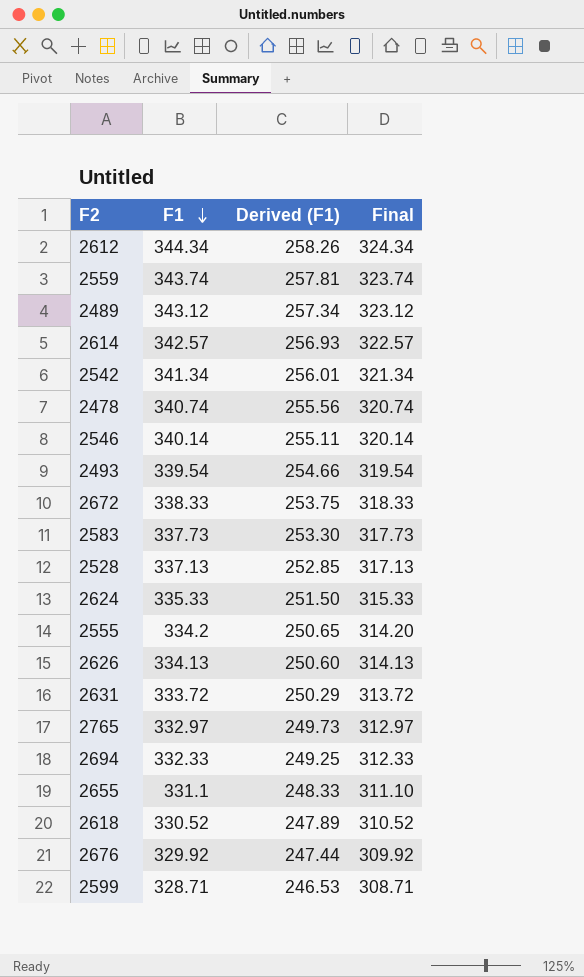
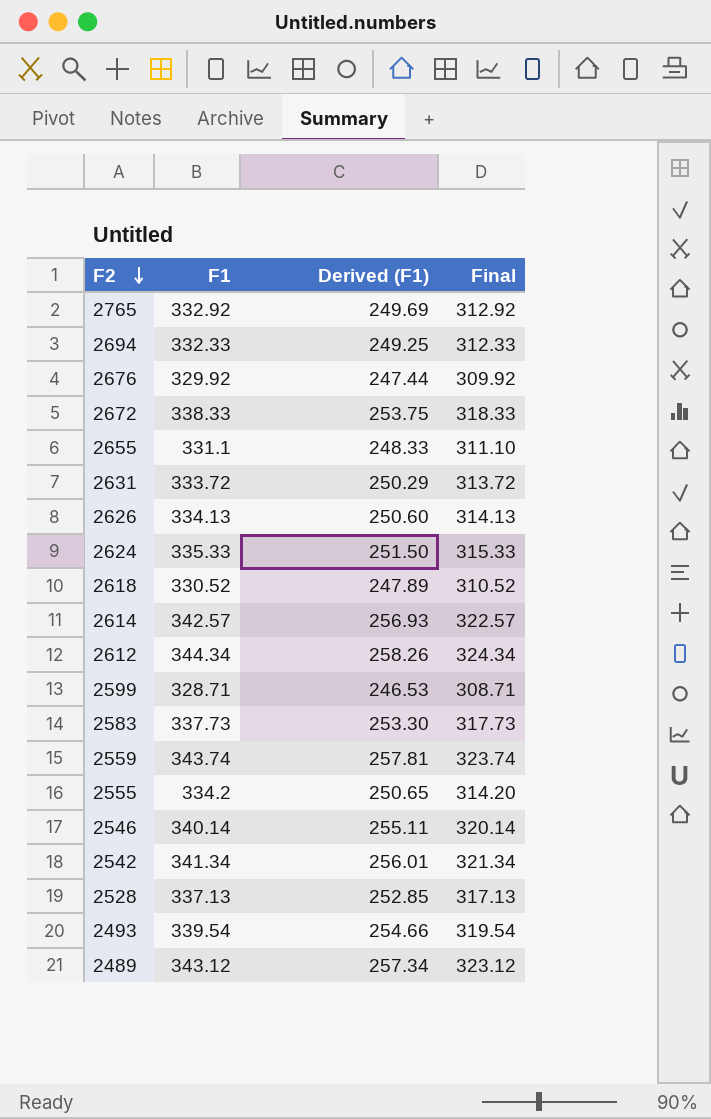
row order: F1 descending -> F2 descending
row 2478: 340.74 | 255.56 | 320.74 -> none
2765 | F1: 332.97 -> 332.92
2765 | Derived (F1): 249.73 -> 249.69
2765 | Final: 312.97 -> 312.92

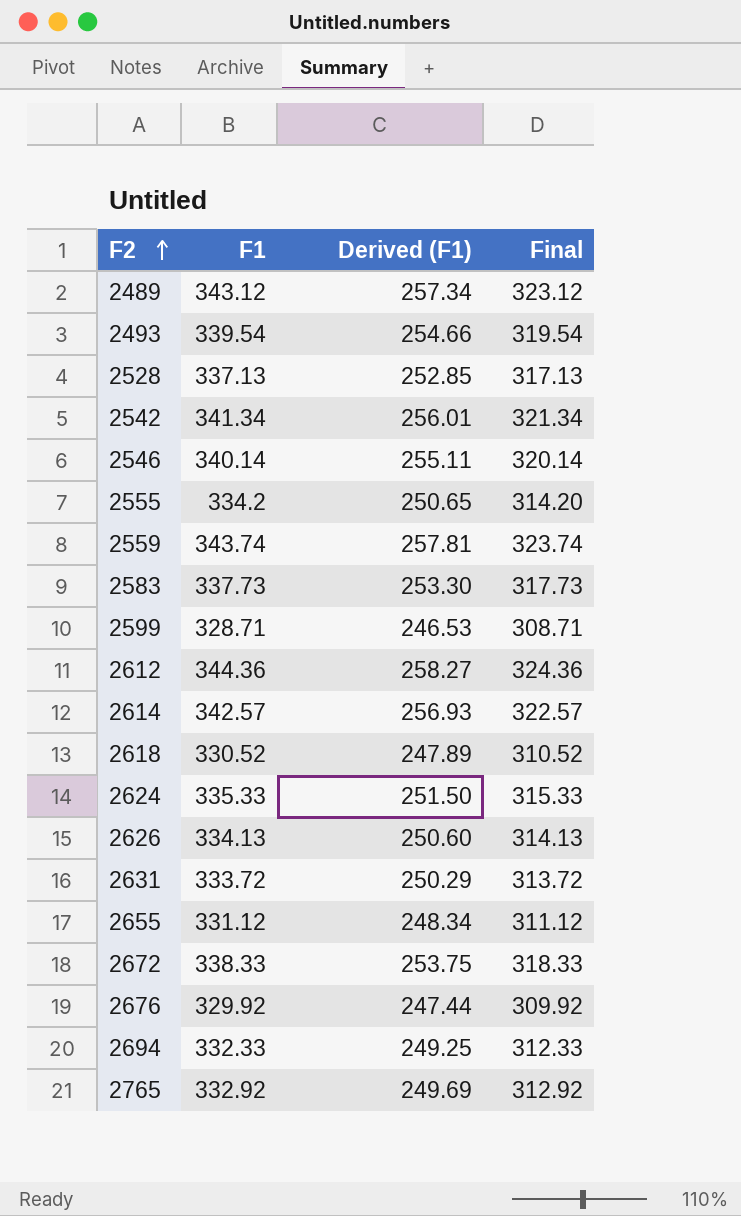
row order: F2 descending -> F2 ascending
2612 | F1: 344.34 -> 344.36
2612 | Derived (F1): 258.26 -> 258.27
2612 | Final: 324.34 -> 324.36
2655 | F1: 331.1 -> 331.12
2655 | Derived (F1): 248.33 -> 248.34
2655 | Final: 311.10 -> 311.12

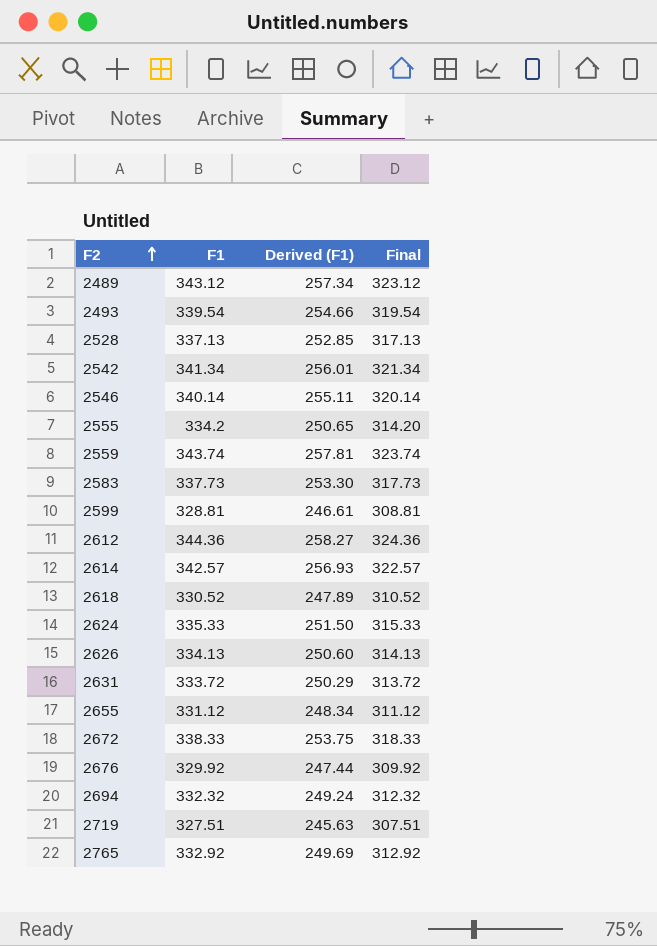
2599 | F1: 328.71 -> 328.81
2599 | Derived (F1): 246.53 -> 246.61
2599 | Final: 308.71 -> 308.81
2694 | F1: 332.33 -> 332.32
2694 | Derived (F1): 249.25 -> 249.24
2694 | Final: 312.33 -> 312.32
row 2719: none -> 327.51 | 245.63 | 307.51

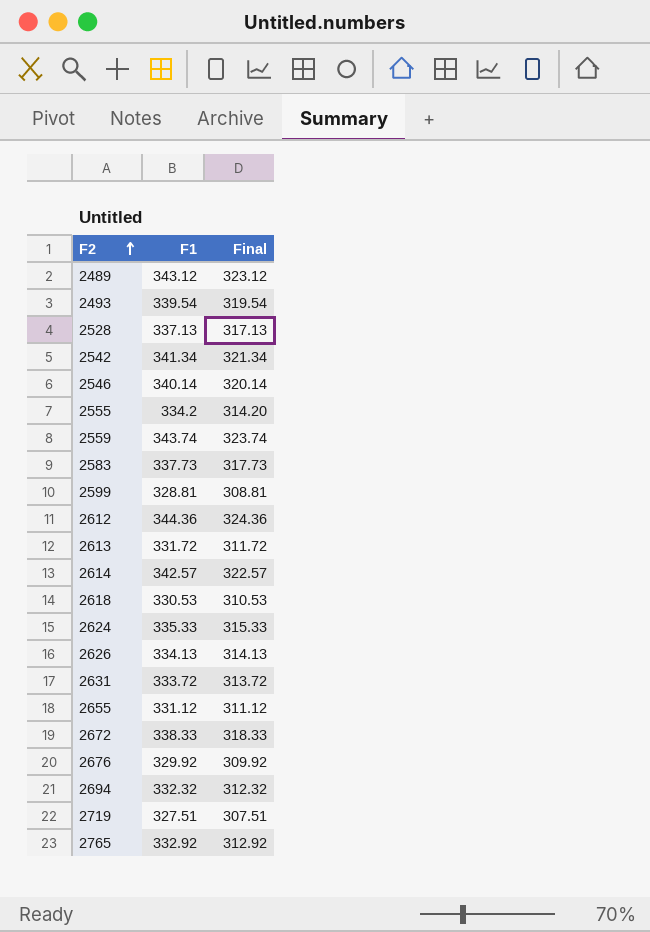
column Derived (F1) | formula: [F1] * 0.75 -> none
row 2613: none -> 331.72 | 311.72
2618 | F1: 330.52 -> 330.53
2618 | Final: 310.52 -> 310.53

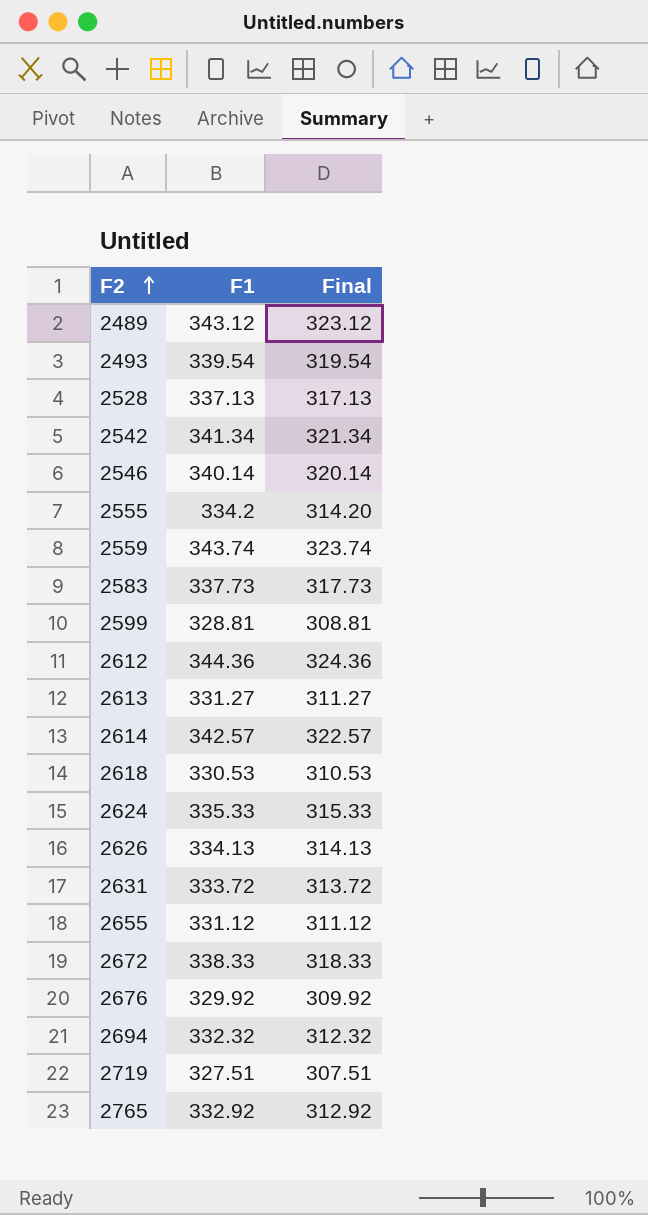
2613 | F1: 331.72 -> 331.27
2613 | Final: 311.72 -> 311.27

